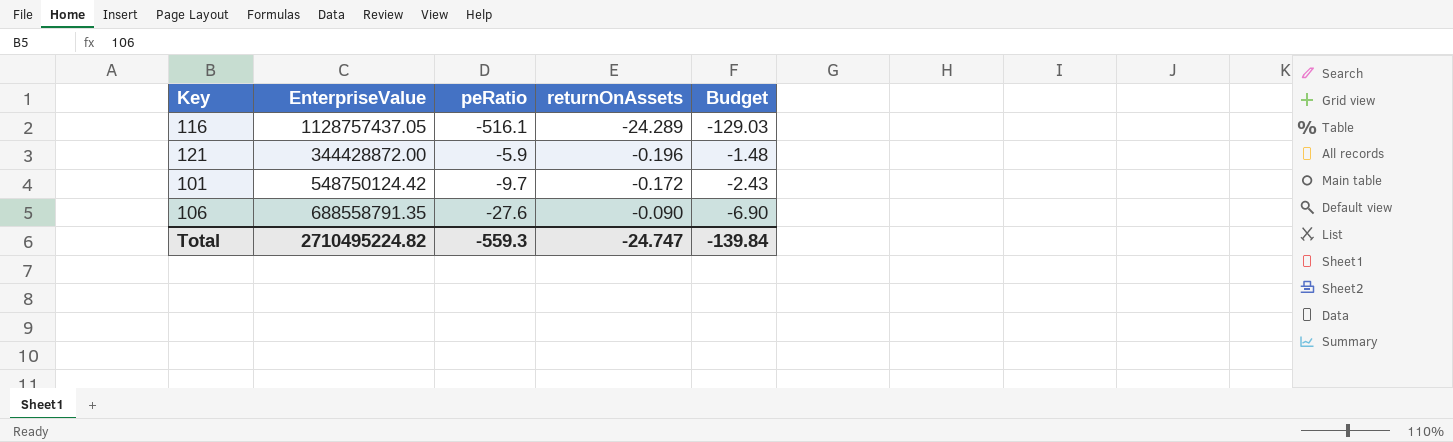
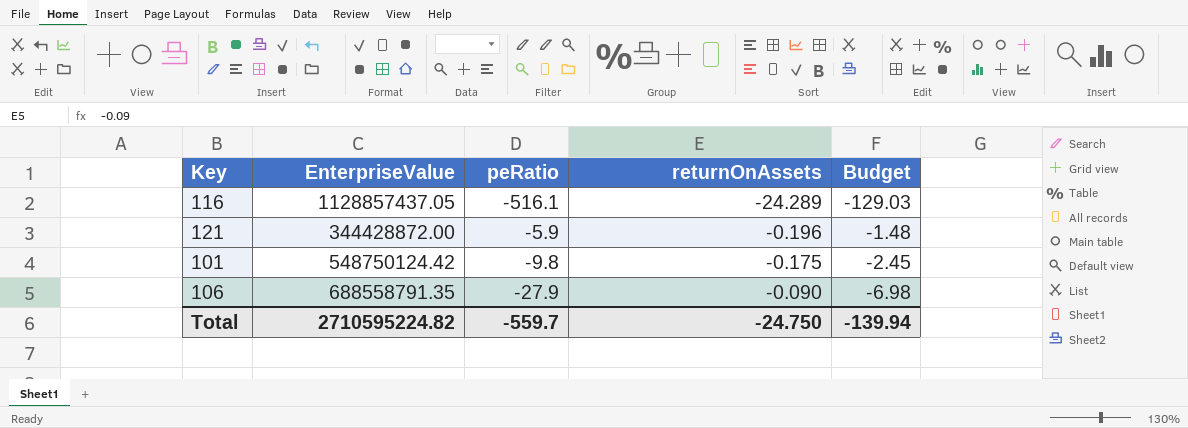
116 | EnterpriseValue: 1128757437.05 -> 1128857437.05
101 | peRatio: -9.7 -> -9.8
101 | returnOnAssets: -0.172 -> -0.175
101 | Budget: -2.43 -> -2.45
106 | peRatio: -27.6 -> -27.9
106 | Budget: -6.90 -> -6.98
Total | EnterpriseValue: 2710495224.82 -> 2710595224.82
Total | peRatio: -559.3 -> -559.7
Total | returnOnAssets: -24.747 -> -24.750
Total | Budget: -139.84 -> -139.94

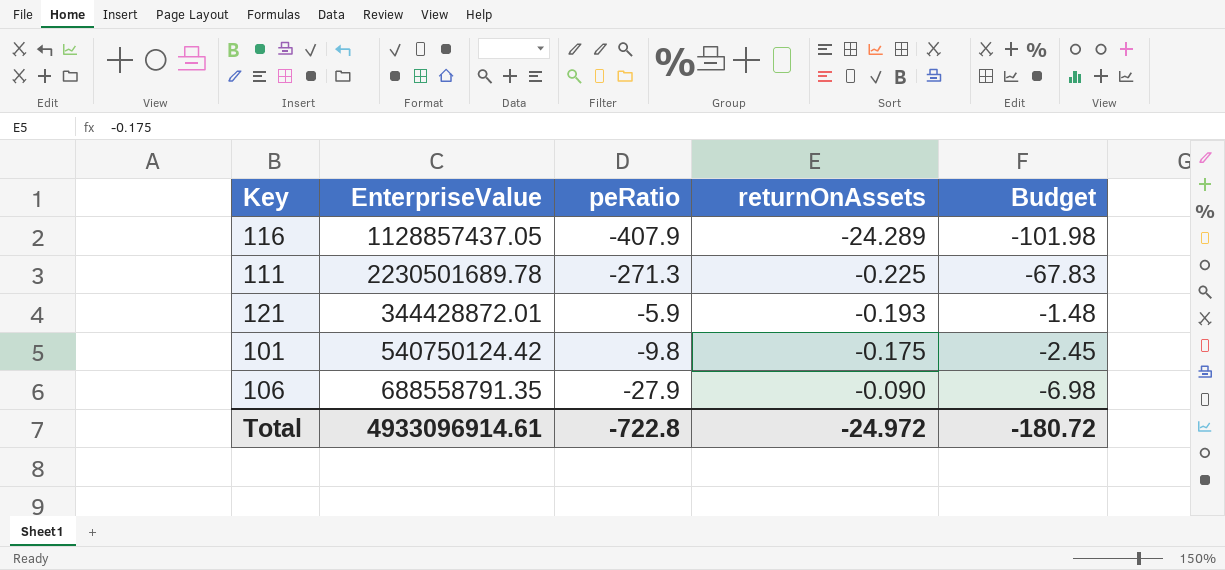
116 | peRatio: -516.1 -> -407.9
116 | Budget: -129.03 -> -101.98
row 111: none -> 2230501689.78 | -271.3 | -0.225 | -67.83
121 | EnterpriseValue: 344428872.00 -> 344428872.01
121 | returnOnAssets: -0.196 -> -0.193
101 | EnterpriseValue: 548750124.42 -> 540750124.42
Total | EnterpriseValue: 2710595224.82 -> 4933096914.61
Total | peRatio: -559.7 -> -722.8
Total | returnOnAssets: -24.750 -> -24.972
Total | Budget: -139.94 -> -180.72

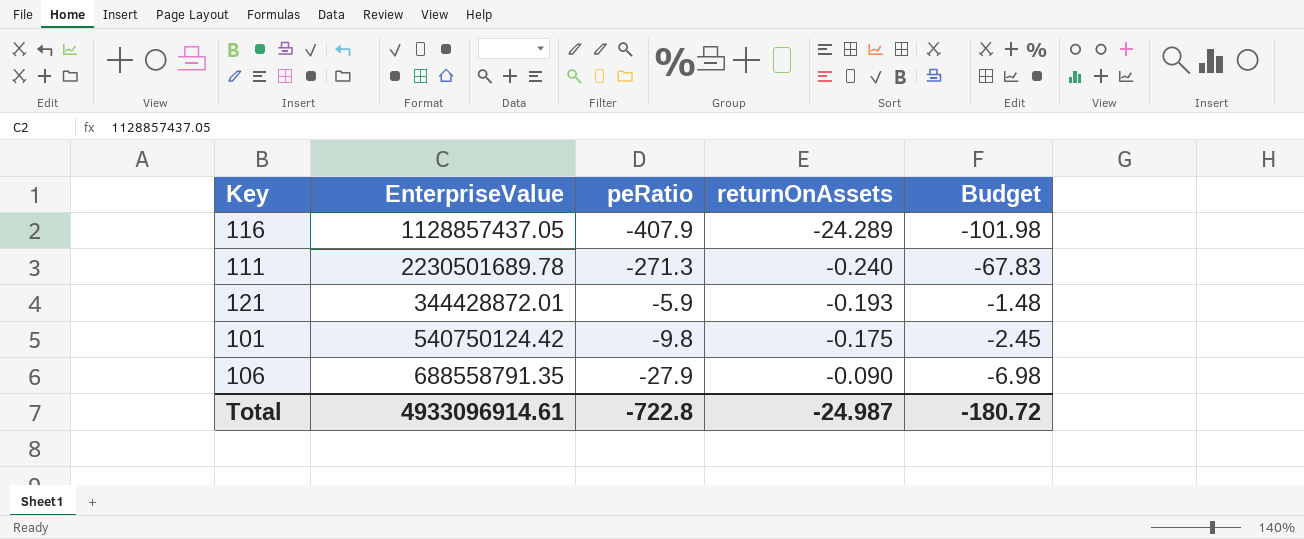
111 | returnOnAssets: -0.225 -> -0.240
Total | returnOnAssets: -24.972 -> -24.987

